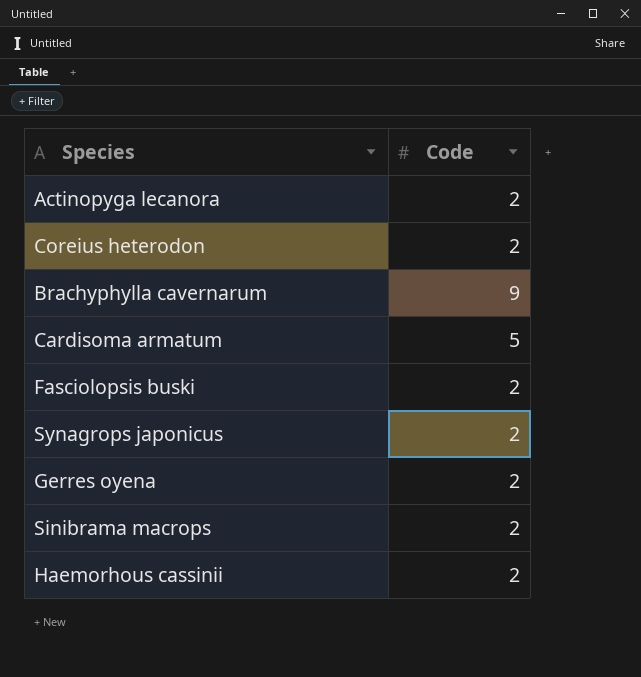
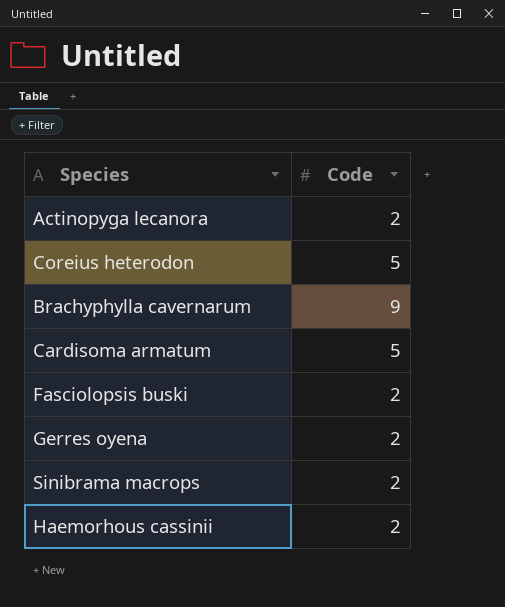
row Synagrops japonicus: 2 -> none
Coreius heterodon | Code: 2 -> 5

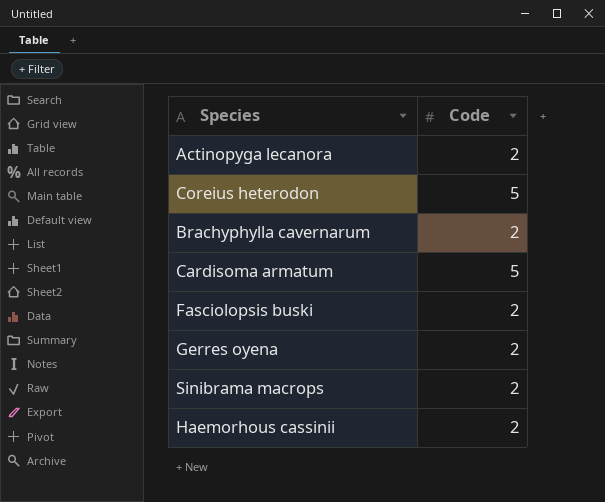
Brachyphylla cavernarum | Code: 9 -> 2

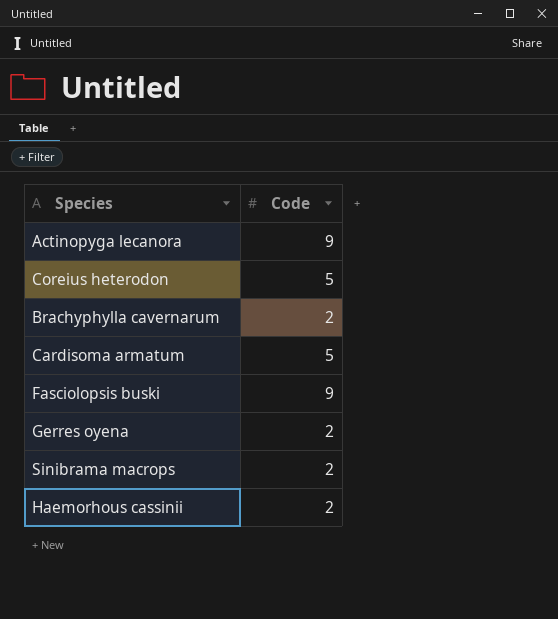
Actinopyga lecanora | Code: 2 -> 9
Fasciolopsis buski | Code: 2 -> 9

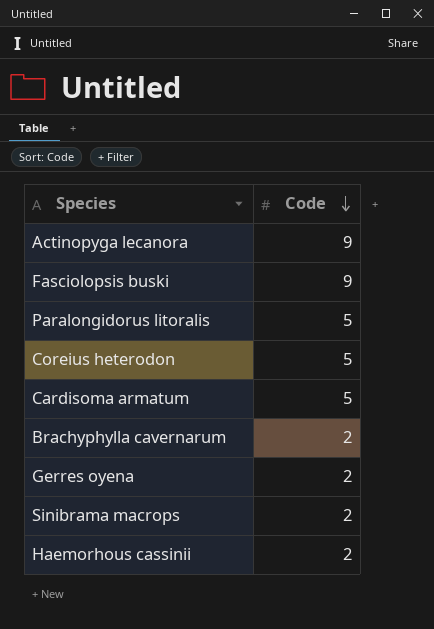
row order: none -> Code descending
row Paralongidorus litoralis: none -> 5

